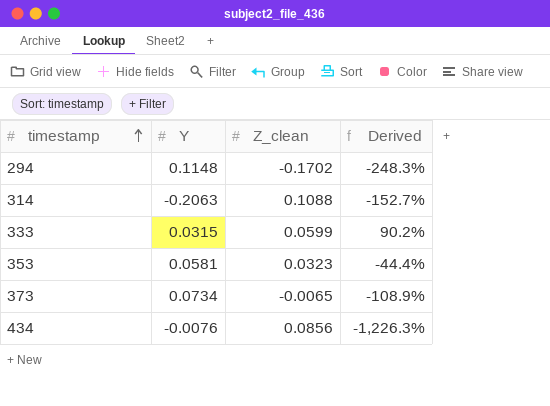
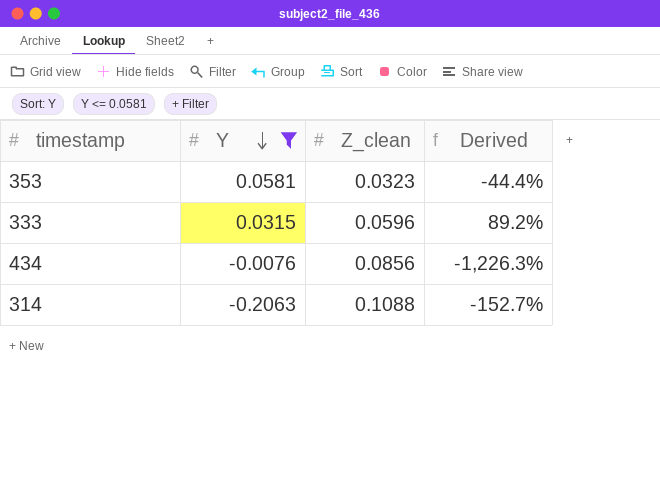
filter: none -> Y <= 0.0581
row order: timestamp ascending -> Y descending
333 | Z_clean: 0.0599 -> 0.0596
333 | Derived: 90.2% -> 89.2%

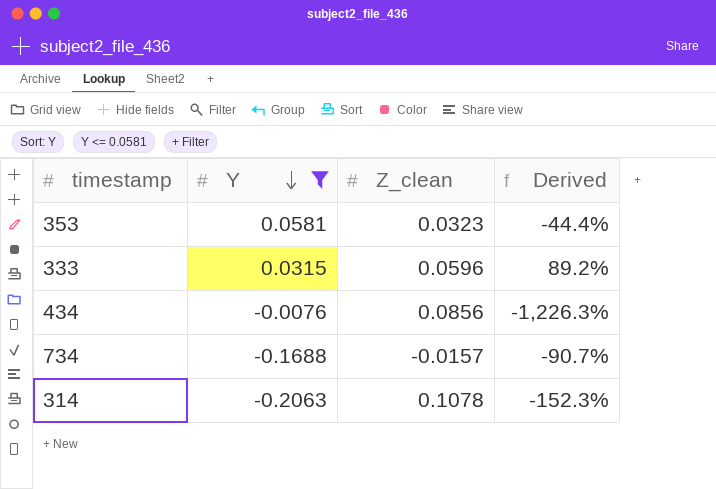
row 734: none -> -0.1688 | -0.0157 | -90.7%
314 | Z_clean: 0.1088 -> 0.1078
314 | Derived: -152.7% -> -152.3%

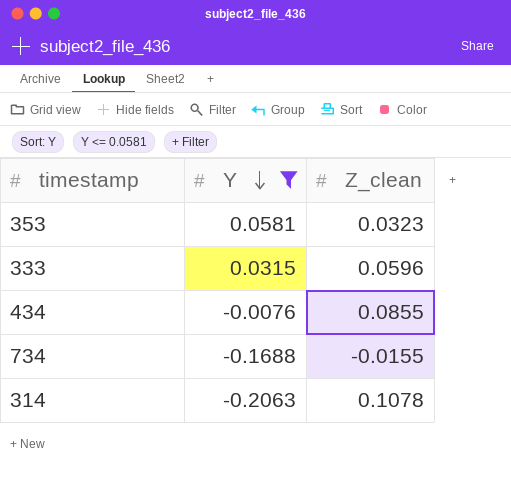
column Derived | formula: ([Z_clean] - [Y]) / [Y] -> none
434 | Z_clean: 0.0856 -> 0.0855
734 | Z_clean: -0.0157 -> -0.0155

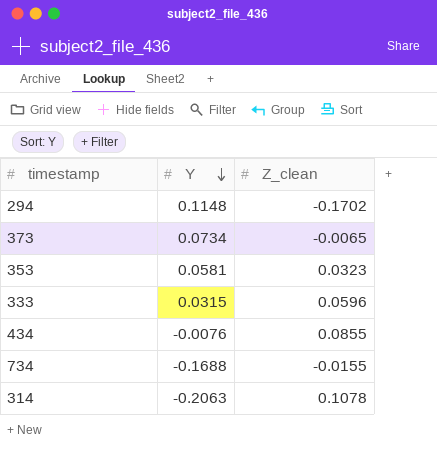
filter: Y <= 0.0581 -> none

